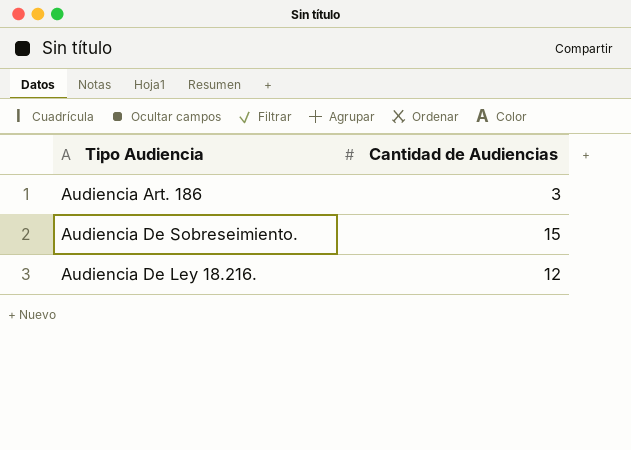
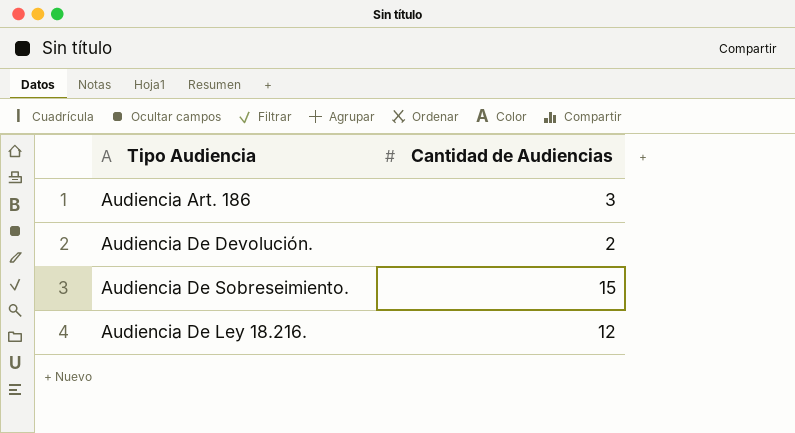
row Audiencia De Devolución.: none -> 2

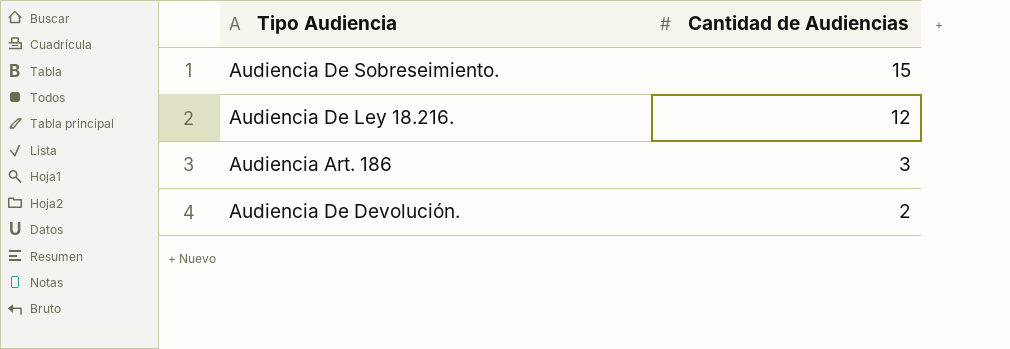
row order: none -> Cantidad de Audiencias descending

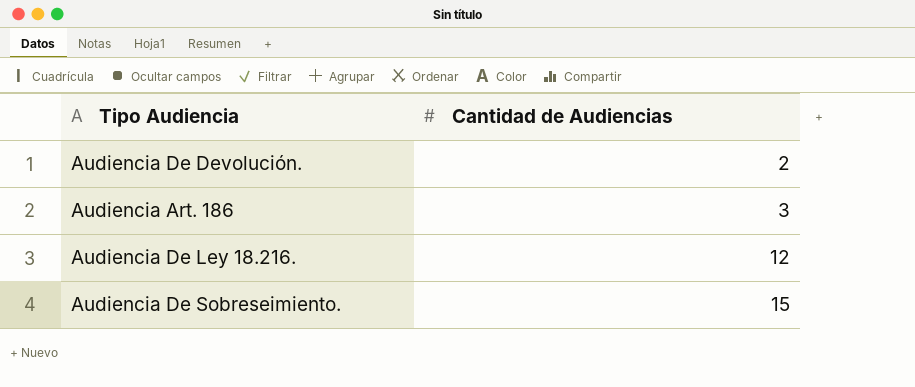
row order: Cantidad de Audiencias descending -> Cantidad de Audiencias ascending

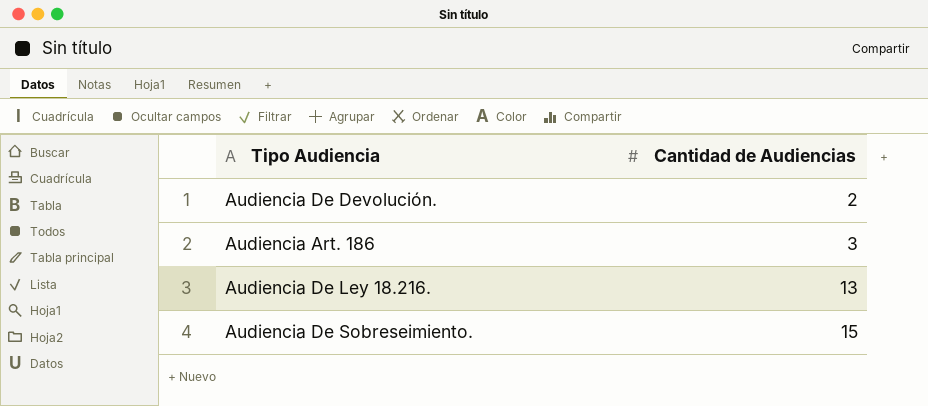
Audiencia De Ley 18.216. | Cantidad de Audiencias: 12 -> 13

